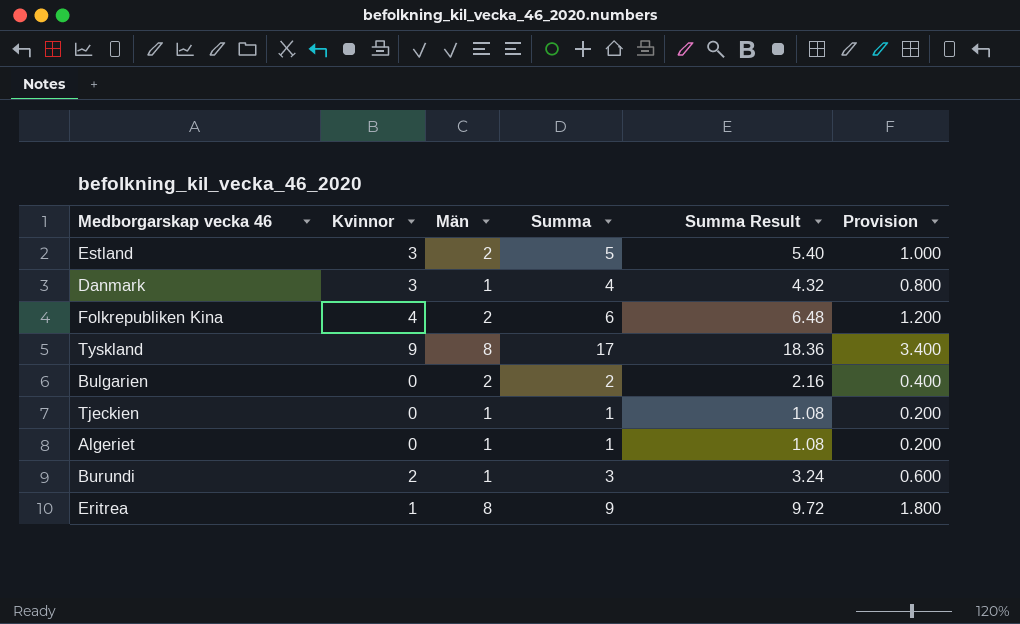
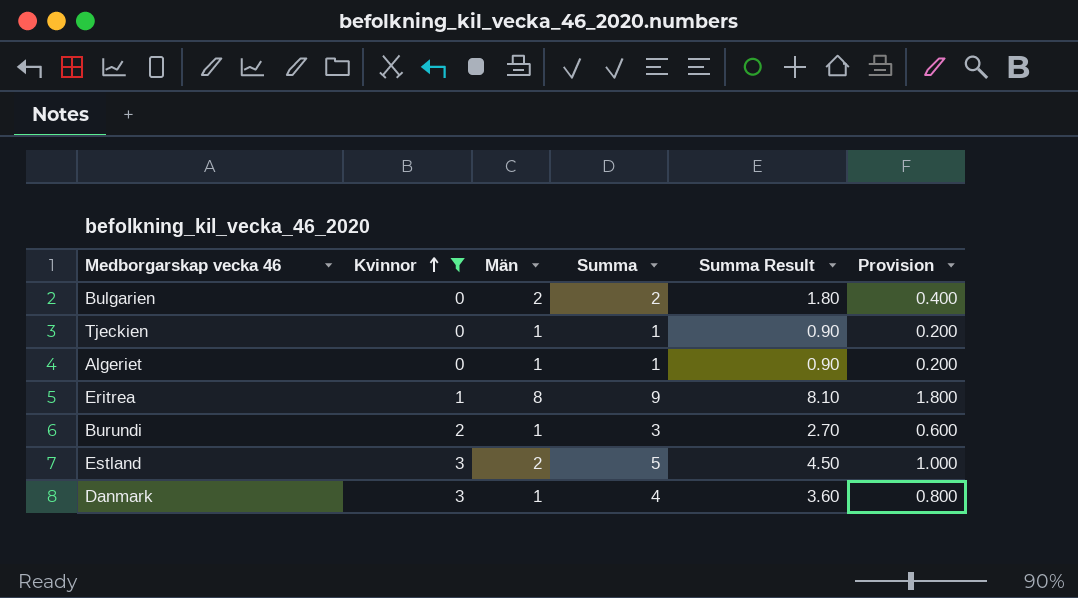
filter: none -> Kvinnor <= 3
row order: none -> Kvinnor ascending
column Summa Result | formula: [Summa] * 1.08 -> [Summa] * 0.9

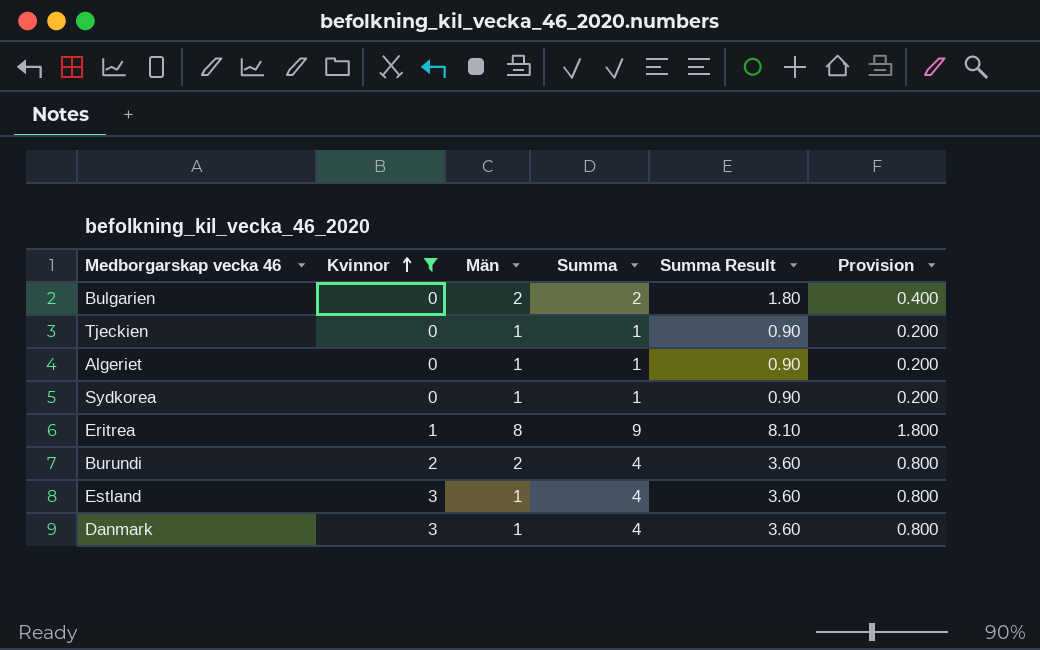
row Sydkorea: none -> 0 | 1 | 1 | 0.90 | 0.200
Burundi | Män: 1 -> 2
Burundi | Summa: 3 -> 4
Burundi | Summa Result: 2.70 -> 3.60
Burundi | Provision: 0.600 -> 0.800
Estland | Män: 2 -> 1
Estland | Summa: 5 -> 4
Estland | Summa Result: 4.50 -> 3.60
Estland | Provision: 1.000 -> 0.800

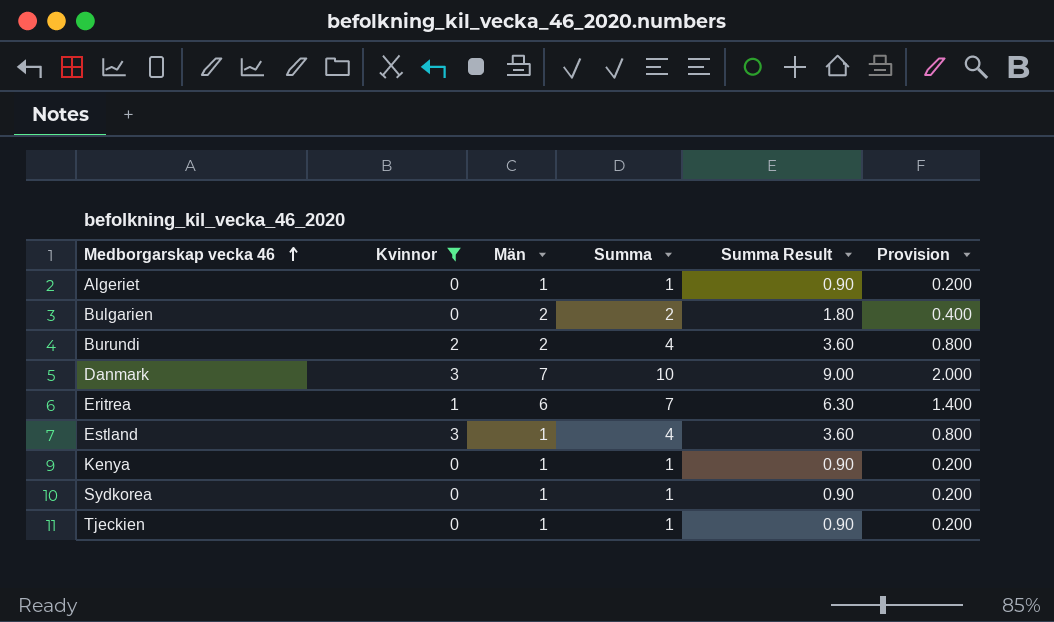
row order: Kvinnor ascending -> Medborgarskap vecka 46 ascending
Danmark | Män: 1 -> 7
Danmark | Summa: 4 -> 10
Danmark | Summa Result: 3.60 -> 9.00
Danmark | Provision: 0.800 -> 2.000
Eritrea | Män: 8 -> 6
Eritrea | Summa: 9 -> 7
Eritrea | Summa Result: 8.10 -> 6.30
Eritrea | Provision: 1.800 -> 1.400
row Kenya: none -> 0 | 1 | 1 | 0.90 | 0.200

